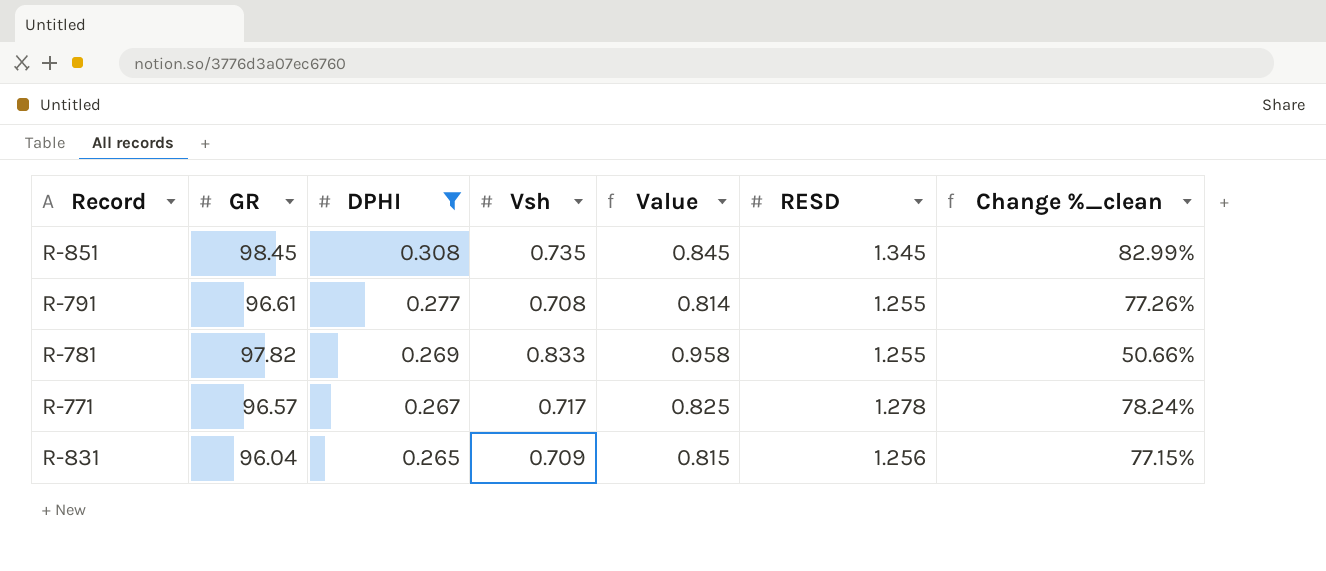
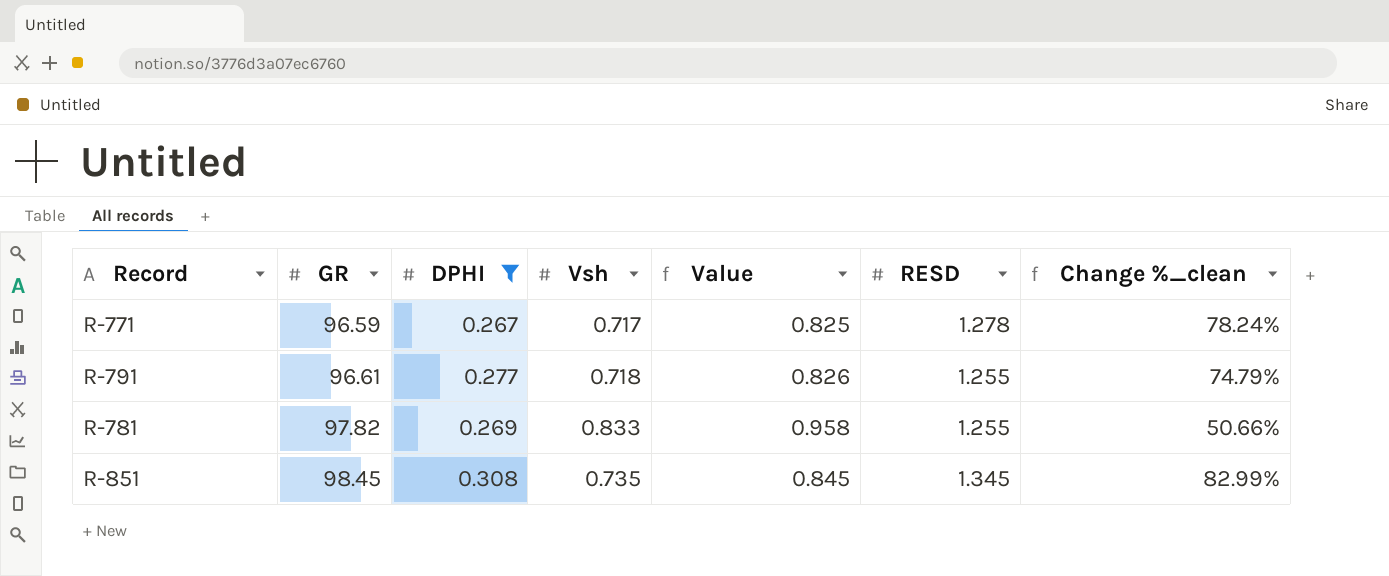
row order: DPHI descending -> GR ascending
row R-831: 96.04 | 0.265 | 0.709 | 0.815 | 1.256 | 77.15% -> none
R-771 | GR: 96.57 -> 96.59
R-791 | Vsh: 0.708 -> 0.718
R-791 | Value: 0.814 -> 0.826
R-791 | Change %_clean: 77.26% -> 74.79%

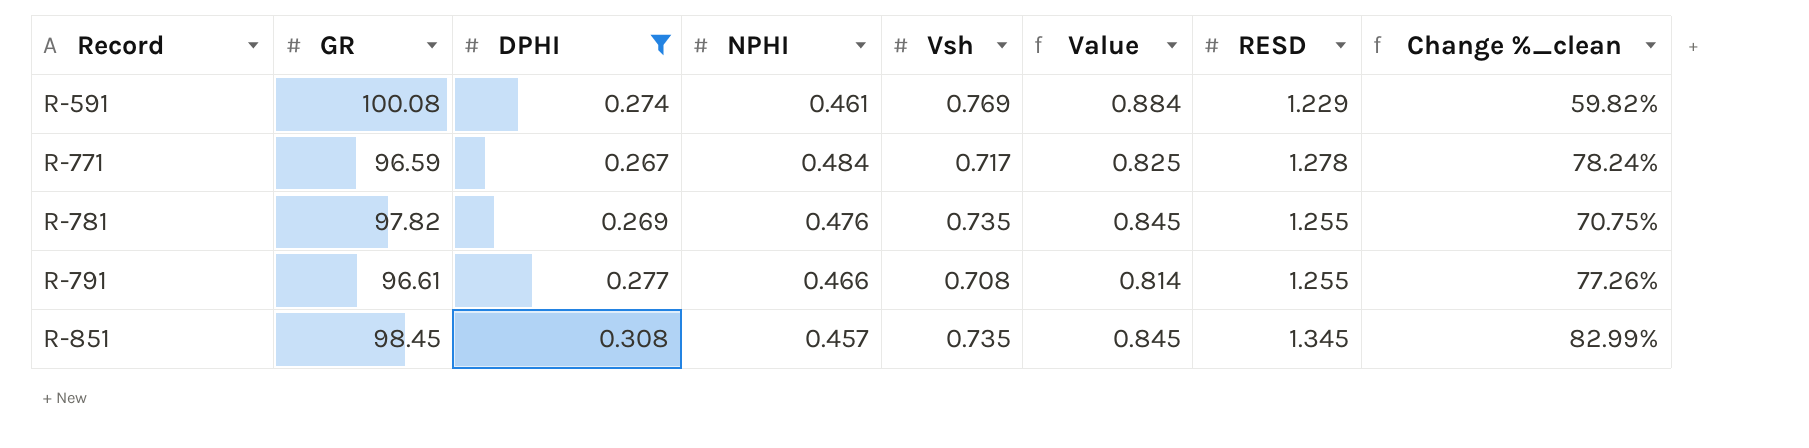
row order: GR ascending -> Record ascending
column NPHI | position: none -> 4
row R-591: none -> 100.08 | 0.274 | 0.461 | 0.769 | 0.884 | 1.229 | 59.82%
R-781 | Vsh: 0.833 -> 0.735
R-781 | Value: 0.958 -> 0.845
R-781 | Change %_clean: 50.66% -> 70.75%
R-791 | Vsh: 0.718 -> 0.708
R-791 | Value: 0.826 -> 0.814
R-791 | Change %_clean: 74.79% -> 77.26%

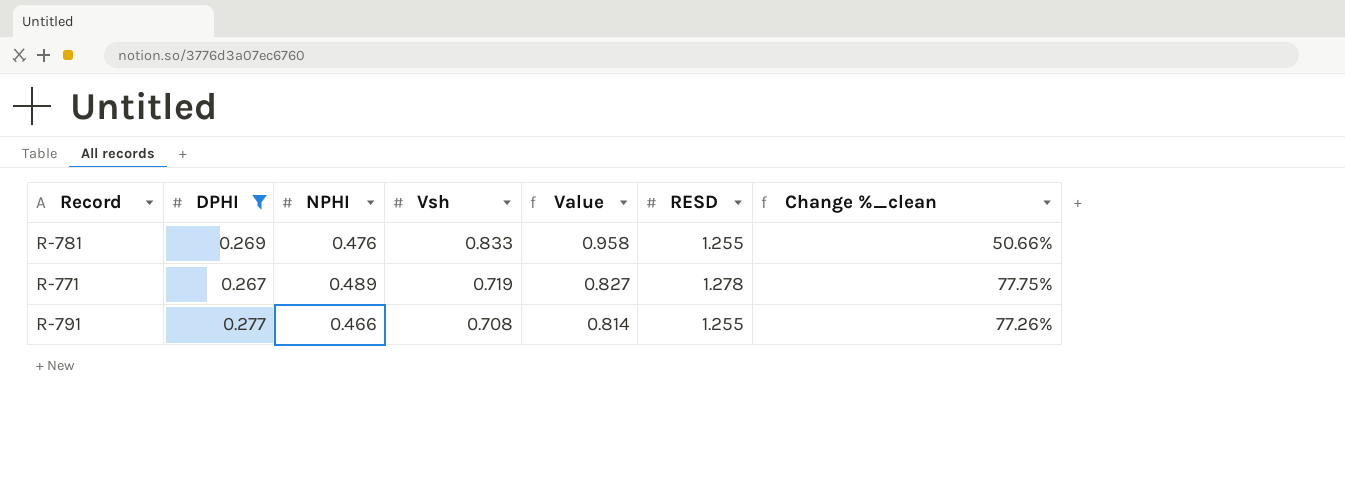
row order: Record ascending -> Vsh descending
column GR | position: 2 -> none
row R-591: 100.08 | 0.274 | 0.461 | 0.769 | 0.884 | 1.229 | 59.82% -> none
row R-851: 98.45 | 0.308 | 0.457 | 0.735 | 0.845 | 1.345 | 82.99% -> none
R-781 | Vsh: 0.735 -> 0.833
R-781 | Value: 0.845 -> 0.958
R-781 | Change %_clean: 70.75% -> 50.66%
R-771 | NPHI: 0.484 -> 0.489
R-771 | Vsh: 0.717 -> 0.719
R-771 | Value: 0.825 -> 0.827
R-771 | Change %_clean: 78.24% -> 77.75%

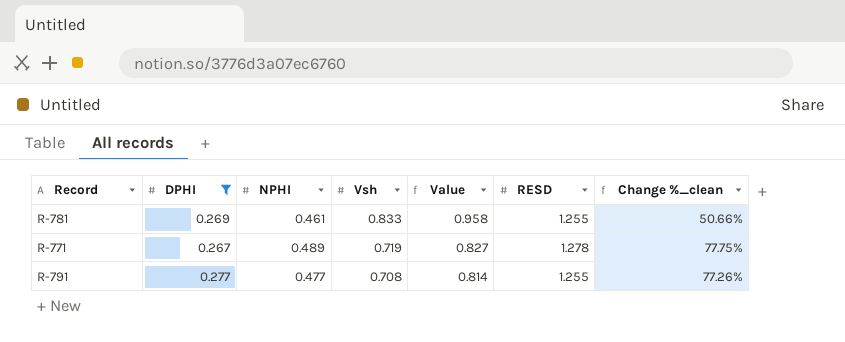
R-781 | NPHI: 0.476 -> 0.461
R-791 | NPHI: 0.466 -> 0.477

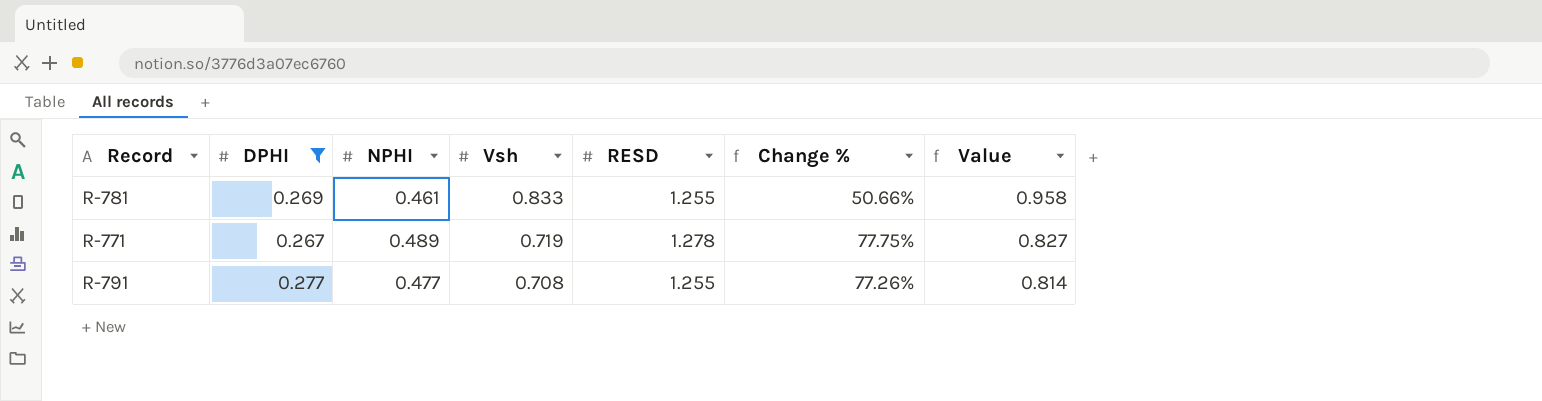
column name: Change %_clean -> Change %
column Value | position: 5 -> 7

